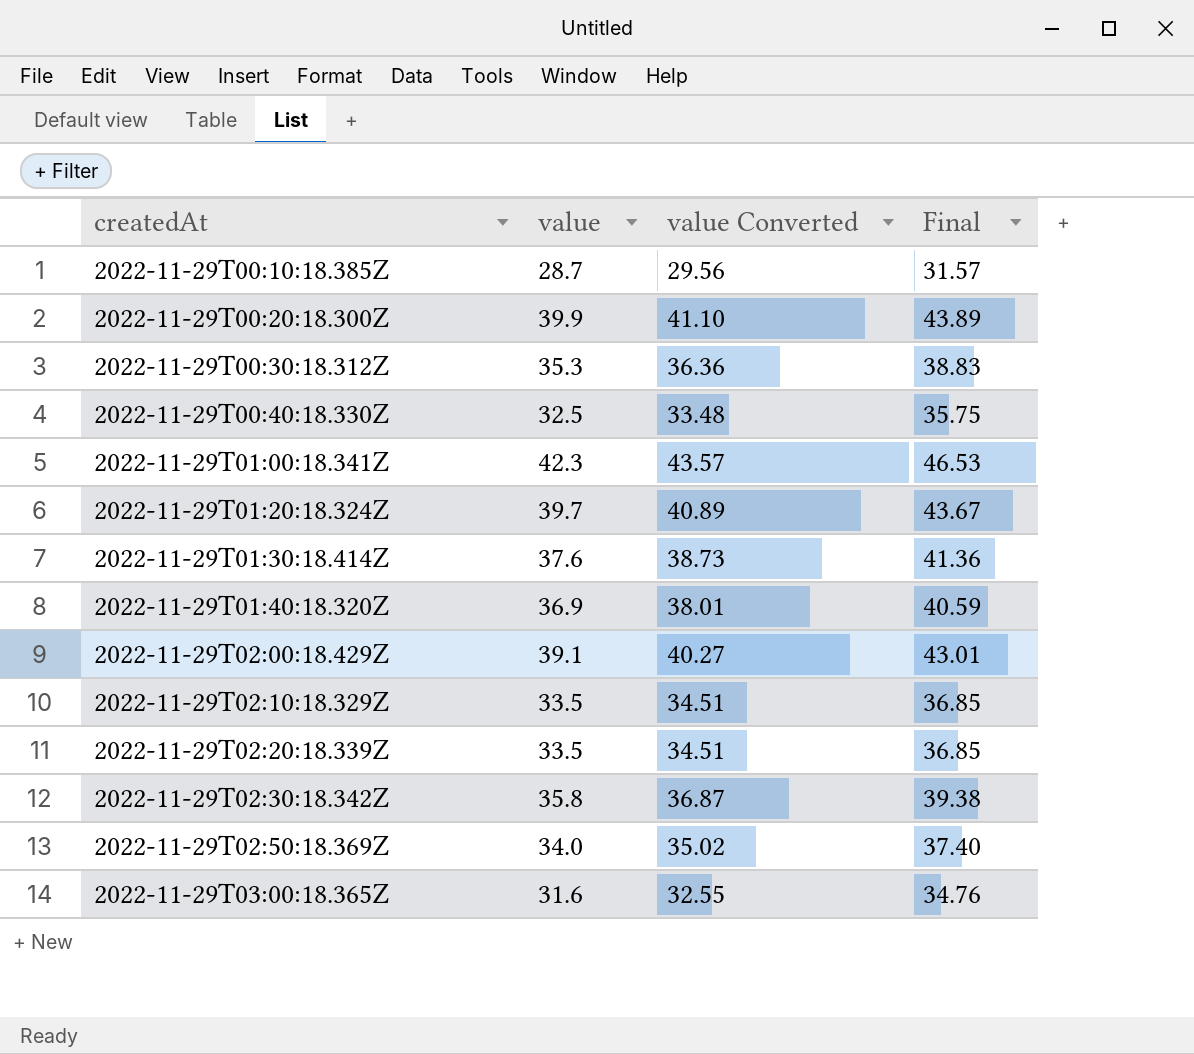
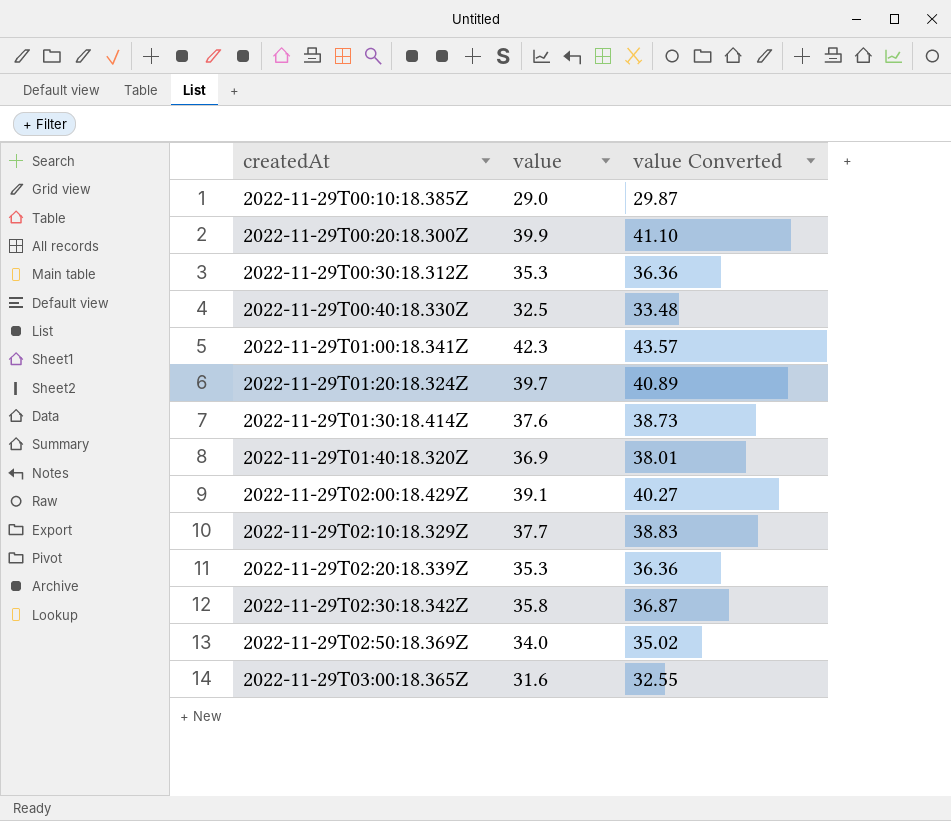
column Final | formula: [value] * 1.1 -> none
2022-11-29T00:10:18.385Z | value: 28.7 -> 29.0
2022-11-29T00:10:18.385Z | value Converted: 29.56 -> 29.87
2022-11-29T02:10:18.329Z | value: 33.5 -> 37.7
2022-11-29T02:10:18.329Z | value Converted: 34.51 -> 38.83
2022-11-29T02:20:18.339Z | value: 33.5 -> 35.3
2022-11-29T02:20:18.339Z | value Converted: 34.51 -> 36.36

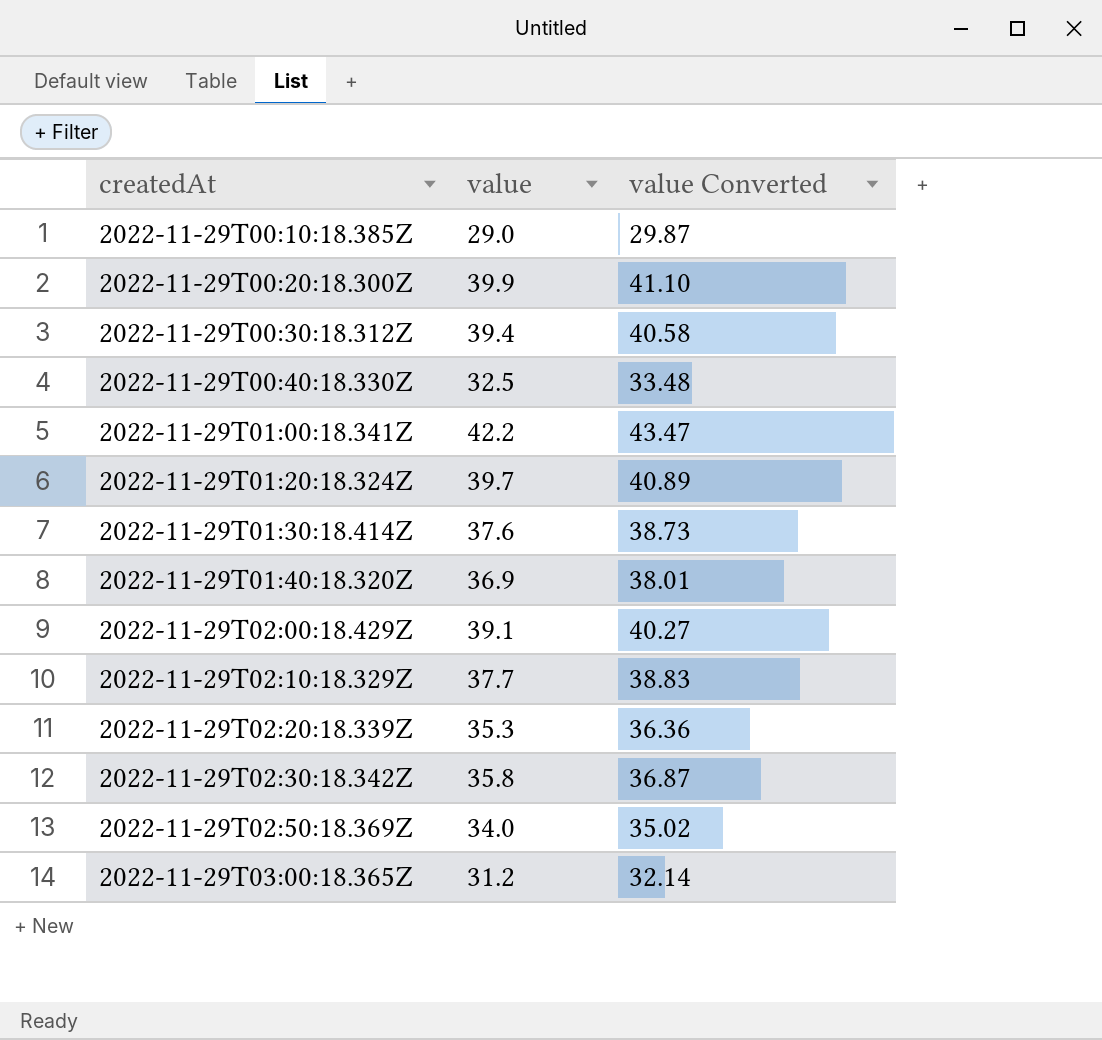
2022-11-29T00:30:18.312Z | value: 35.3 -> 39.4
2022-11-29T00:30:18.312Z | value Converted: 36.36 -> 40.58
2022-11-29T01:00:18.341Z | value: 42.3 -> 42.2
2022-11-29T01:00:18.341Z | value Converted: 43.57 -> 43.47
2022-11-29T03:00:18.365Z | value: 31.6 -> 31.2
2022-11-29T03:00:18.365Z | value Converted: 32.55 -> 32.14

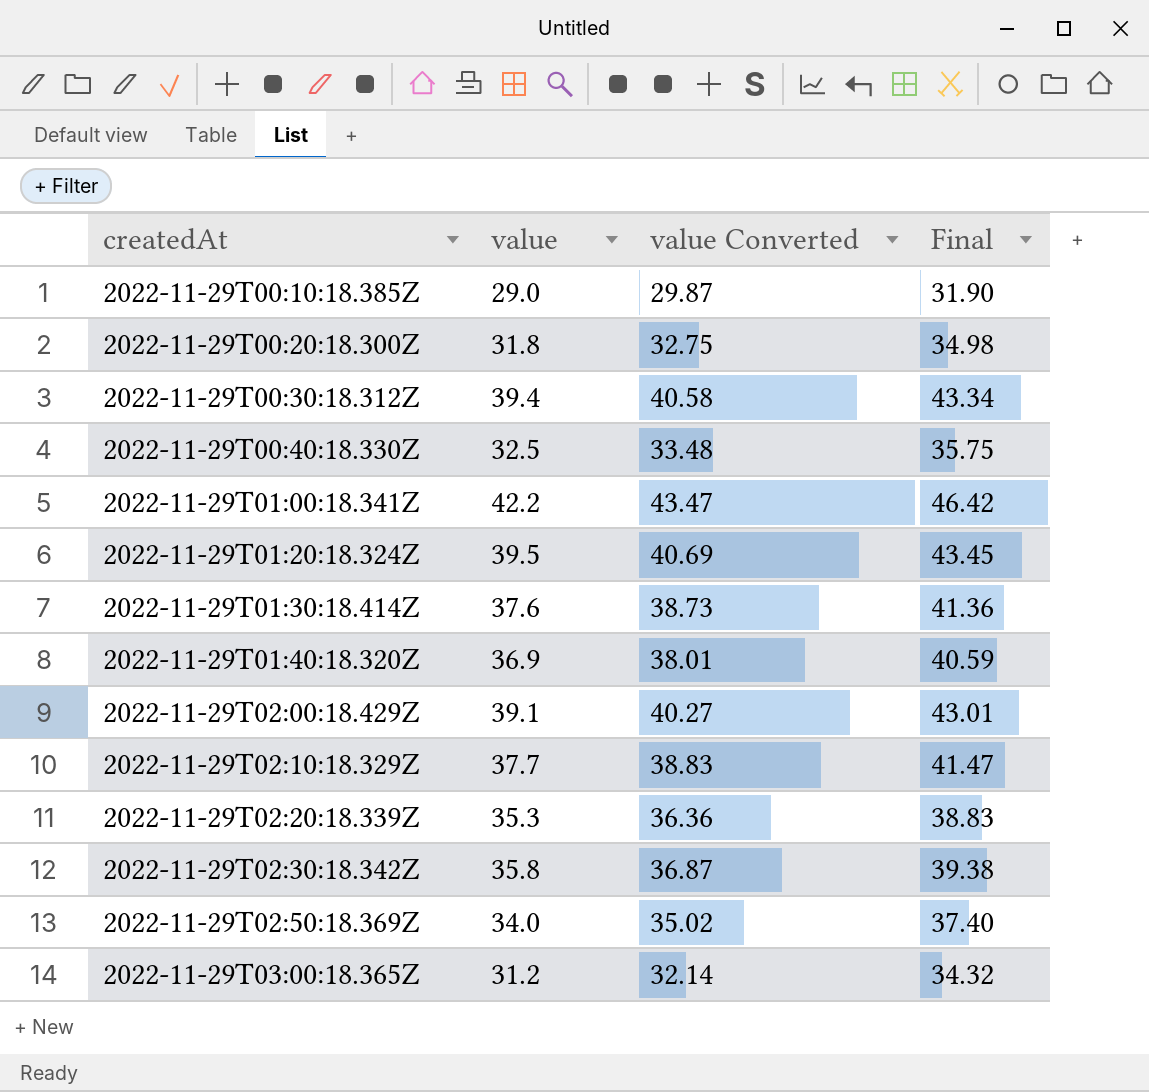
column Final | formula: none -> [value] * 1.1
2022-11-29T00:20:18.300Z | value: 39.9 -> 31.8
2022-11-29T00:20:18.300Z | value Converted: 41.10 -> 32.75
2022-11-29T01:20:18.324Z | value: 39.7 -> 39.5
2022-11-29T01:20:18.324Z | value Converted: 40.89 -> 40.69

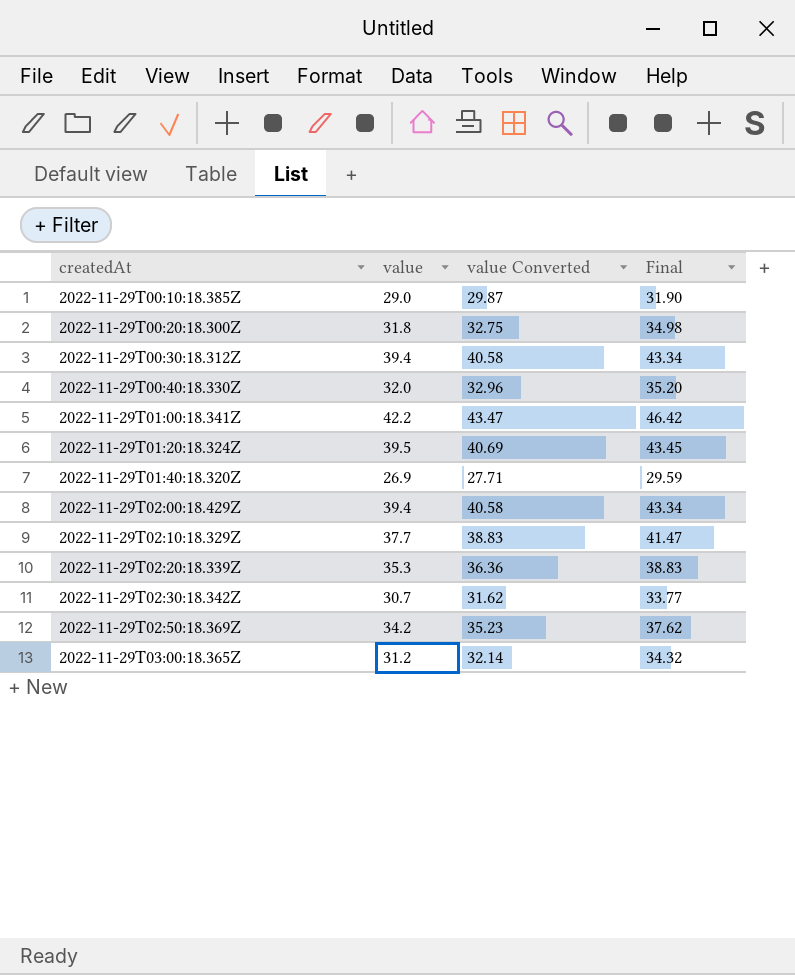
row 2022-11-29T01:30:18.414Z: 37.6 | 38.73 | 41.36 -> none
2022-11-29T00:40:18.330Z | value: 32.5 -> 32.0
2022-11-29T00:40:18.330Z | value Converted: 33.48 -> 32.96
2022-11-29T00:40:18.330Z | Final: 35.75 -> 35.20
2022-11-29T01:40:18.320Z | value: 36.9 -> 26.9
2022-11-29T01:40:18.320Z | value Converted: 38.01 -> 27.71
2022-11-29T01:40:18.320Z | Final: 40.59 -> 29.59
2022-11-29T02:00:18.429Z | value: 39.1 -> 39.4
2022-11-29T02:00:18.429Z | value Converted: 40.27 -> 40.58
2022-11-29T02:00:18.429Z | Final: 43.01 -> 43.34
2022-11-29T02:30:18.342Z | value: 35.8 -> 30.7
2022-11-29T02:30:18.342Z | value Converted: 36.87 -> 31.62
2022-11-29T02:30:18.342Z | Final: 39.38 -> 33.77
2022-11-29T02:50:18.369Z | value: 34.0 -> 34.2
2022-11-29T02:50:18.369Z | value Converted: 35.02 -> 35.23
2022-11-29T02:50:18.369Z | Final: 37.40 -> 37.62

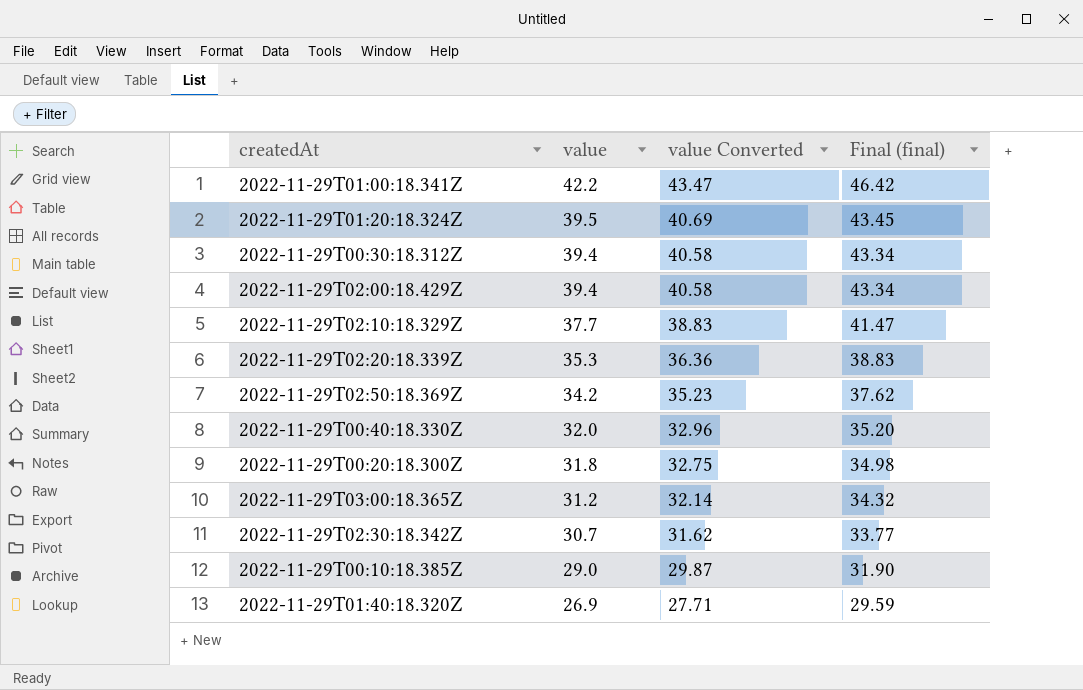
row order: createdAt ascending -> value descending
column name: Final -> Final (final)

